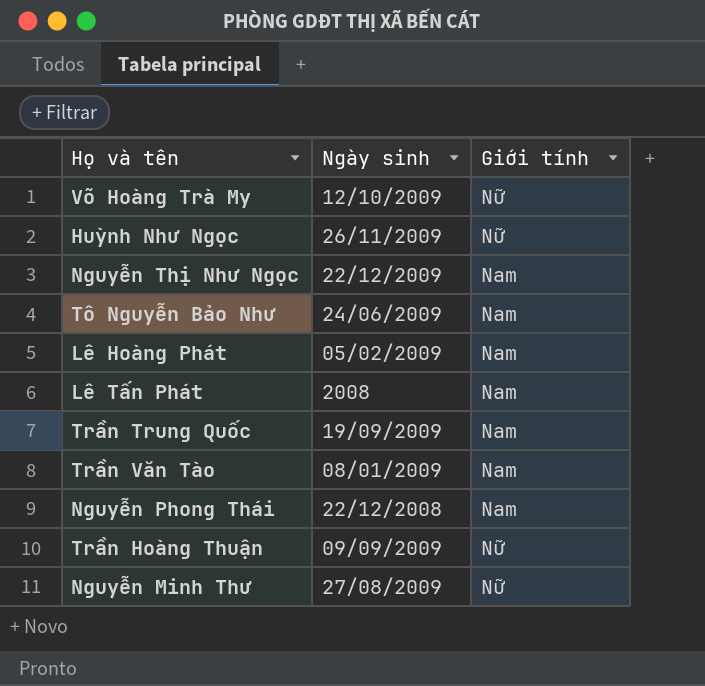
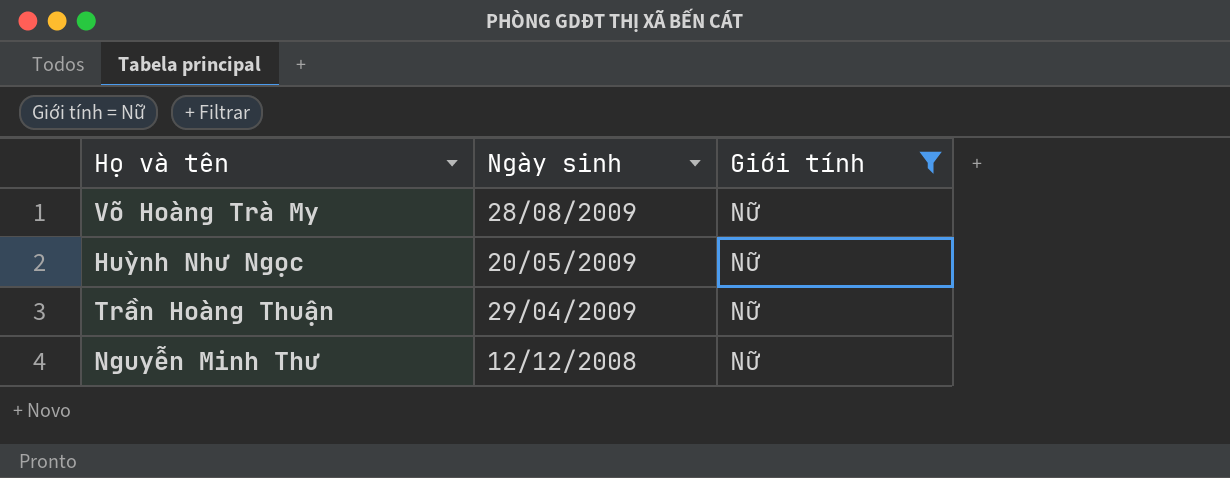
filter: none -> Giới tính = Nữ
Võ Hoàng Trà My | Ngày sinh: 12/10/2009 -> 28/08/2009
Huỳnh Như Ngọc | Ngày sinh: 26/11/2009 -> 20/05/2009
Trần Hoàng Thuận | Ngày sinh: 09/09/2009 -> 29/04/2009
Nguyễn Minh Thư | Ngày sinh: 27/08/2009 -> 12/12/2008

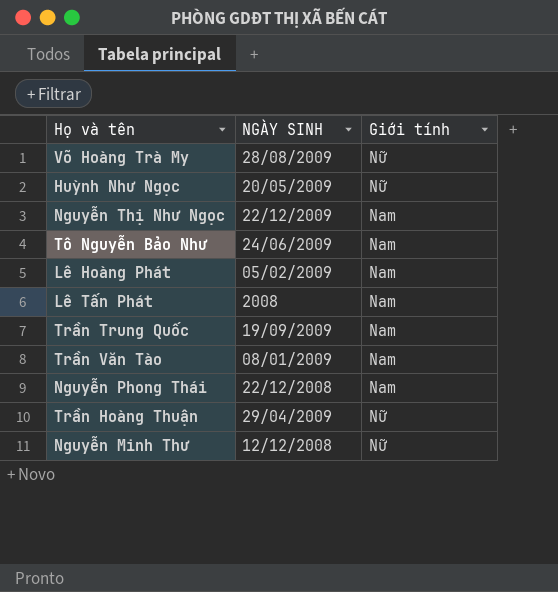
filter: Giới tính = Nữ -> none
column name: Ngày sinh -> NGÀY SINH

